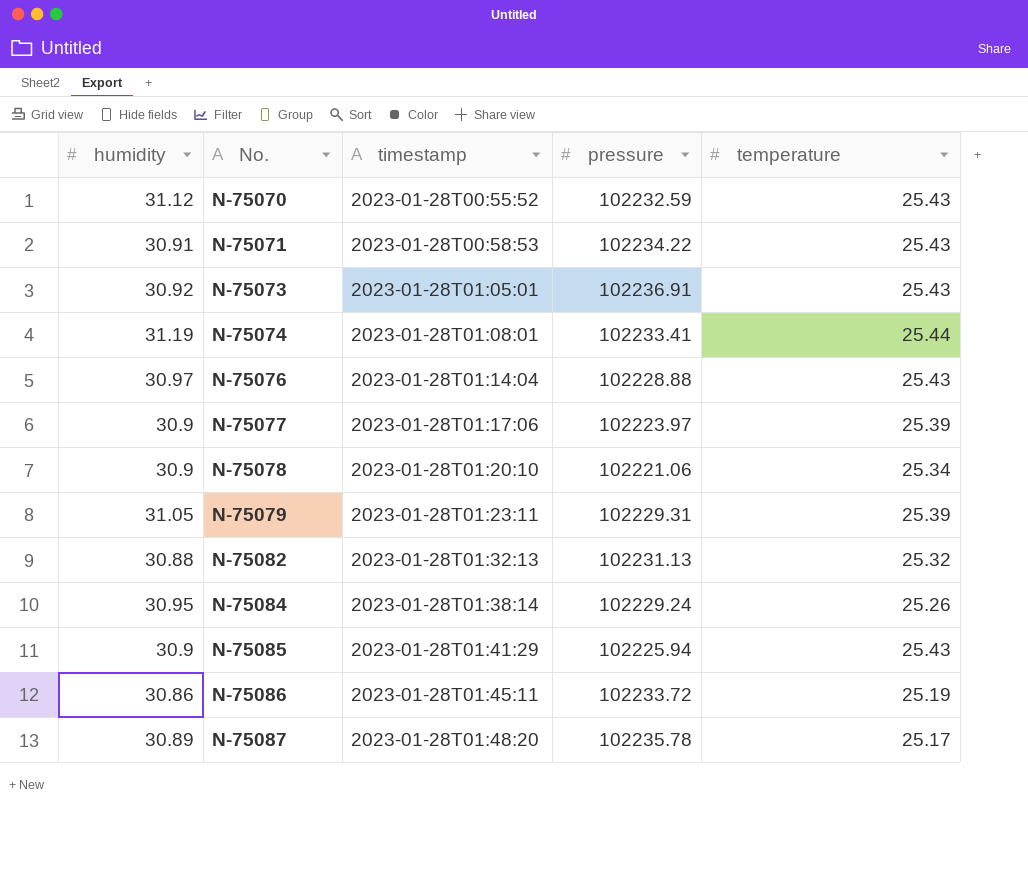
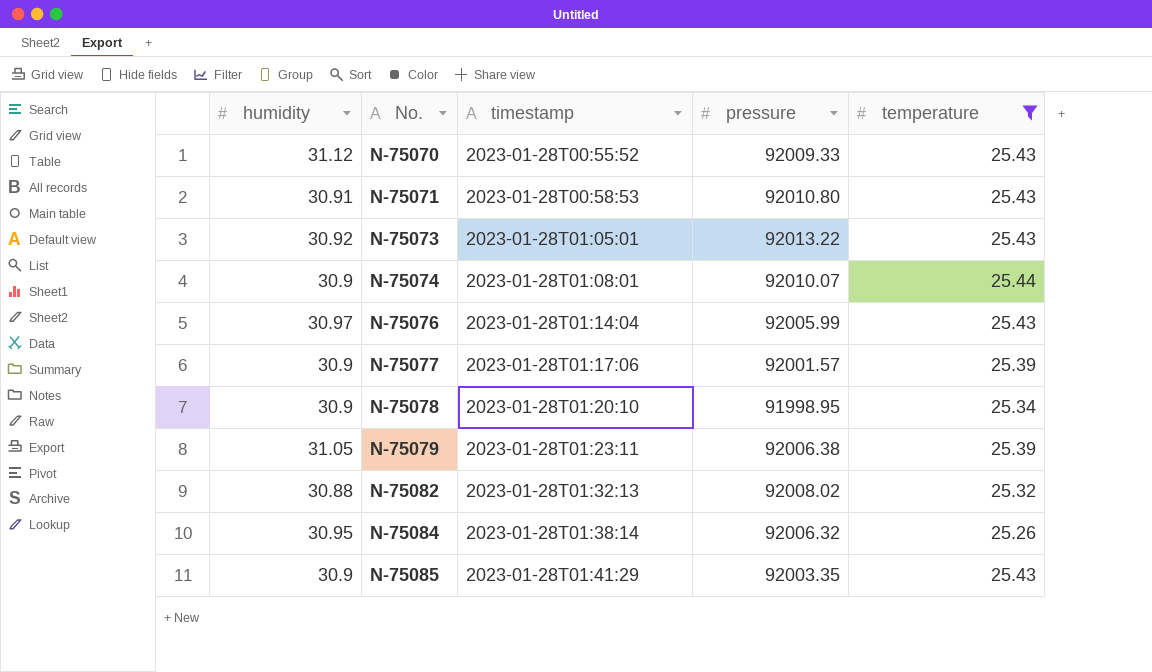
filter: none -> temperature >= 25.26
N-75070 | pressure: 102232.59 -> 92009.33
N-75071 | pressure: 102234.22 -> 92010.80
N-75073 | pressure: 102236.91 -> 92013.22
N-75074 | humidity: 31.19 -> 30.9
N-75074 | pressure: 102233.41 -> 92010.07
N-75076 | pressure: 102228.88 -> 92005.99
N-75077 | pressure: 102223.97 -> 92001.57
N-75078 | pressure: 102221.06 -> 91998.95
N-75079 | pressure: 102229.31 -> 92006.38
N-75082 | pressure: 102231.13 -> 92008.02
N-75084 | pressure: 102229.24 -> 92006.32
N-75085 | pressure: 102225.94 -> 92003.35

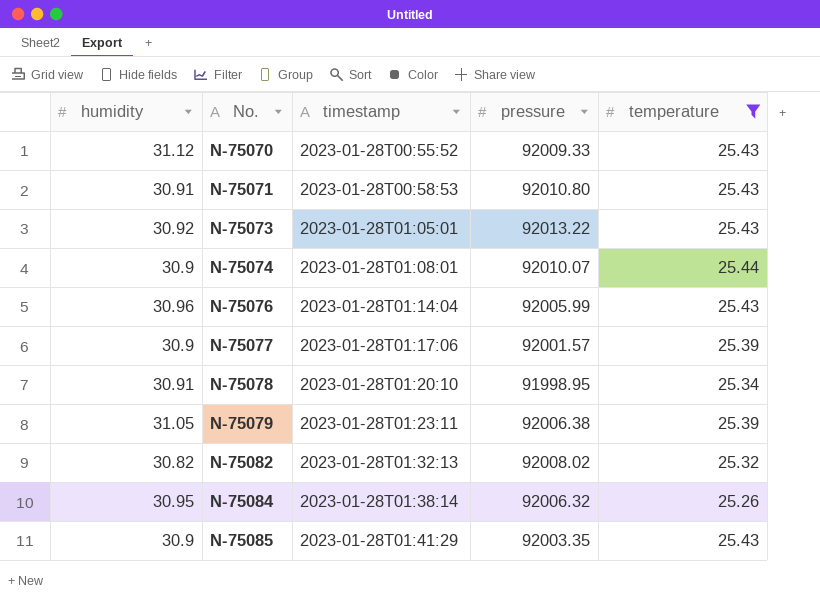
N-75076 | humidity: 30.97 -> 30.96
N-75078 | humidity: 30.9 -> 30.91
N-75082 | humidity: 30.88 -> 30.82

